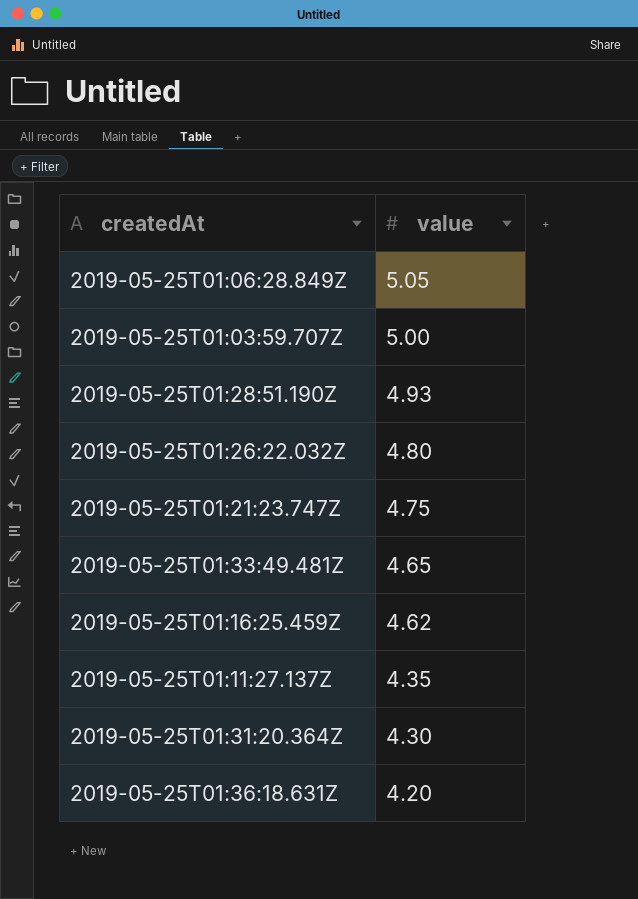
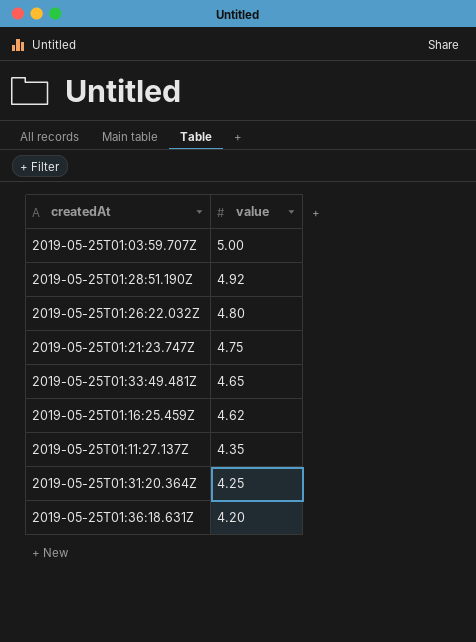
row 2019-05-25T01:06:28.849Z: 5.05 -> none
2019-05-25T01:28:51.190Z | value: 4.93 -> 4.92
2019-05-25T01:31:20.364Z | value: 4.30 -> 4.25

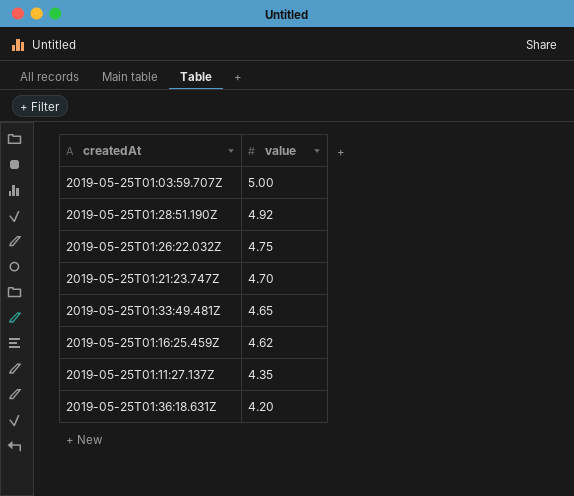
row 2019-05-25T01:31:20.364Z: 4.25 -> none
2019-05-25T01:26:22.032Z | value: 4.80 -> 4.75
2019-05-25T01:21:23.747Z | value: 4.75 -> 4.70

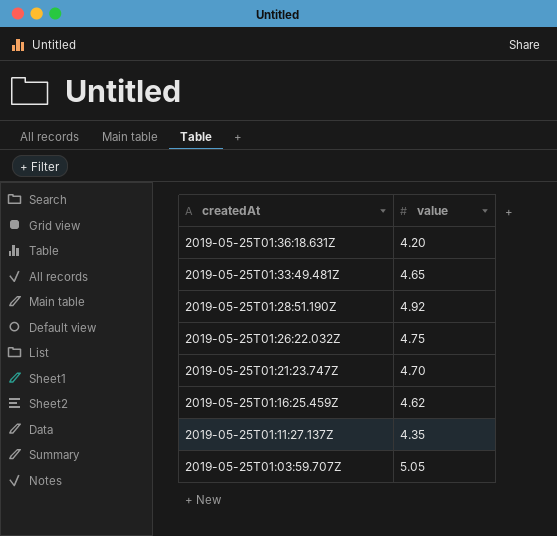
row order: value descending -> createdAt descending
2019-05-25T01:03:59.707Z | value: 5.00 -> 5.05

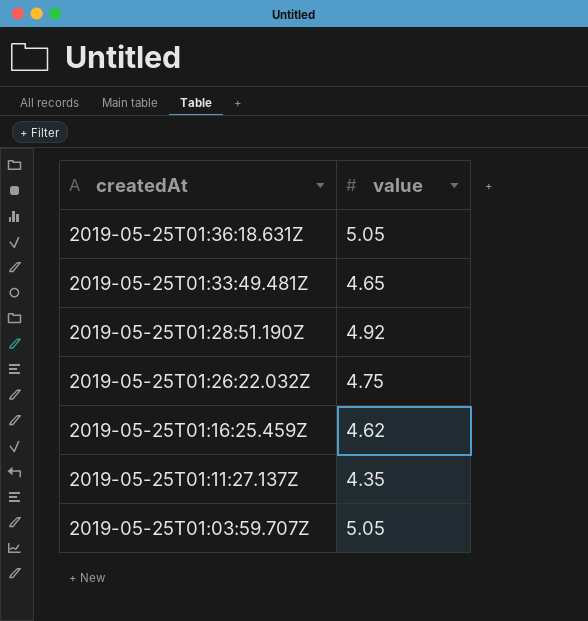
row 2019-05-25T01:21:23.747Z: 4.70 -> none
2019-05-25T01:36:18.631Z | value: 4.20 -> 5.05

